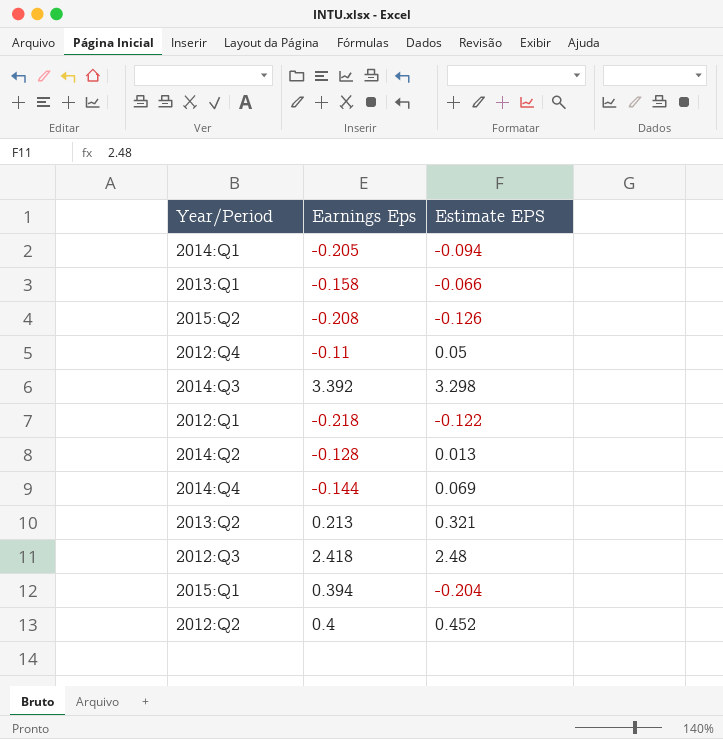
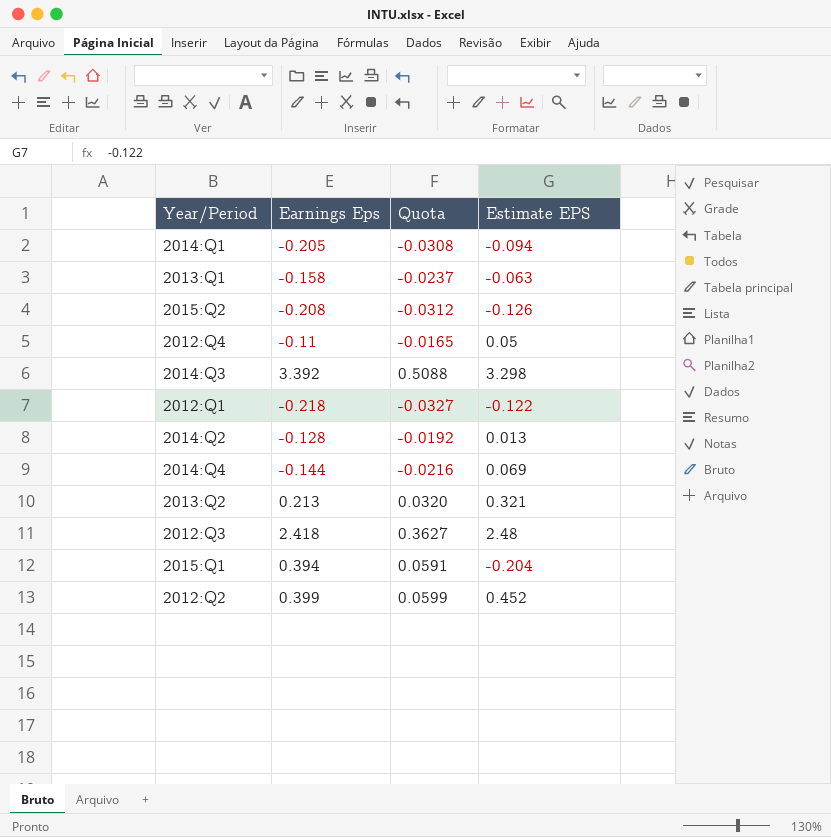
column Quota | formula: none -> [Earnings Eps] * 0.15
2013:Q1 | Estimate EPS: -0.066 -> -0.063
2012:Q2 | Earnings Eps: 0.4 -> 0.399

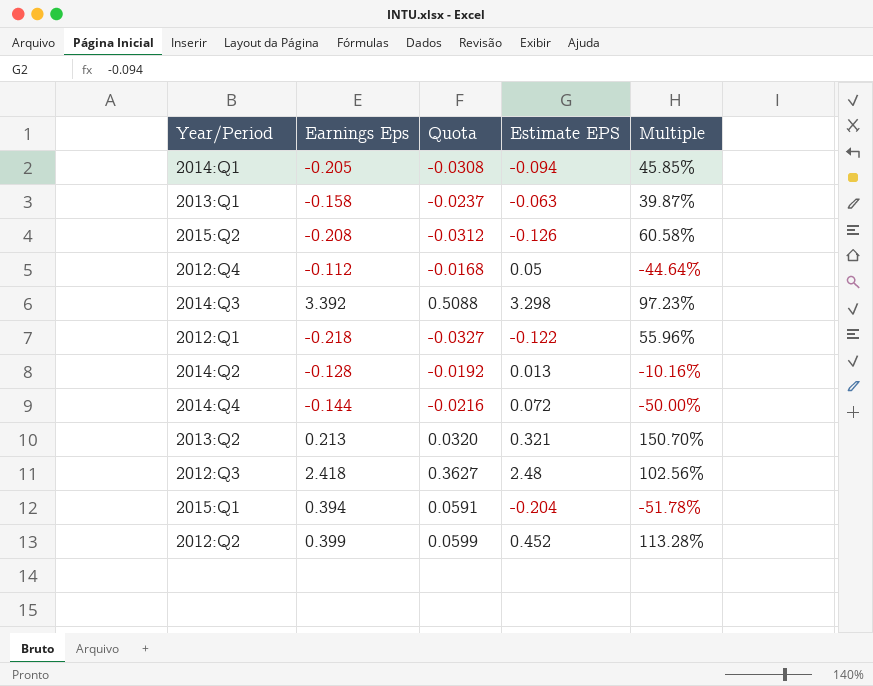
column Multiple | formula: none -> [Estimate EPS] / [Earnings Eps]
2012:Q4 | Earnings Eps: -0.11 -> -0.112
2012:Q4 | Quota: -0.0165 -> -0.0168
2014:Q4 | Estimate EPS: 0.069 -> 0.072

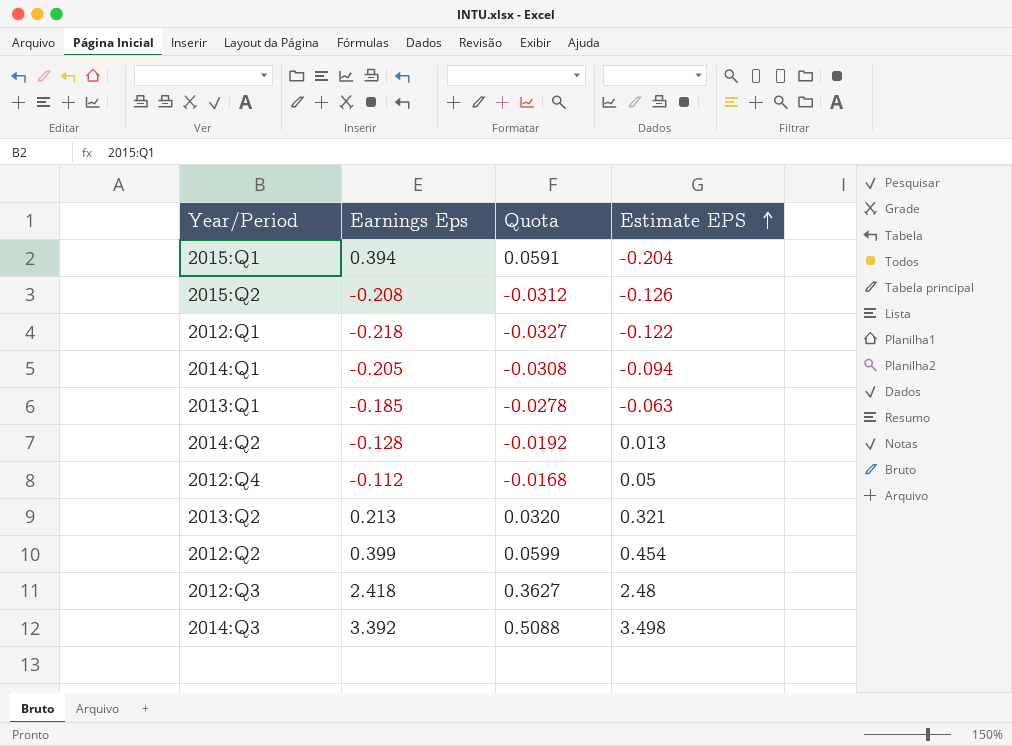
row order: none -> Estimate EPS ascending
column Multiple | formula: [Estimate EPS] / [Earnings Eps] -> none
row 2014:Q4: -0.144 | -0.0216 | 0.072 | -50.00% -> none
2013:Q1 | Earnings Eps: -0.158 -> -0.185
2013:Q1 | Quota: -0.0237 -> -0.0278
2012:Q2 | Estimate EPS: 0.452 -> 0.454
2014:Q3 | Estimate EPS: 3.298 -> 3.498

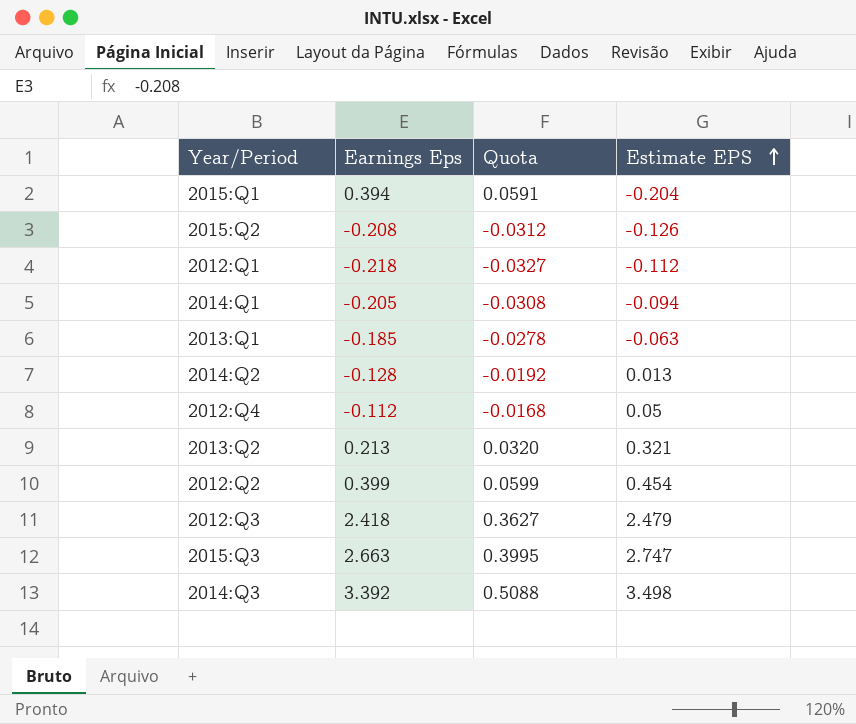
2012:Q1 | Estimate EPS: -0.122 -> -0.112
2012:Q3 | Estimate EPS: 2.48 -> 2.479
row 2015:Q3: none -> 2.663 | 0.3995 | 2.747

